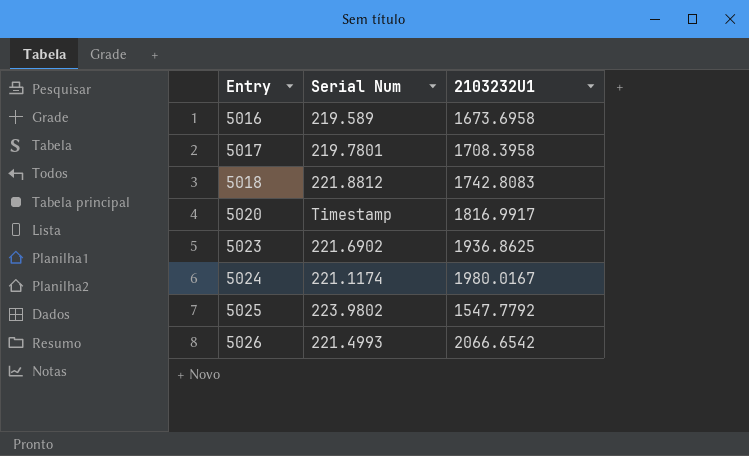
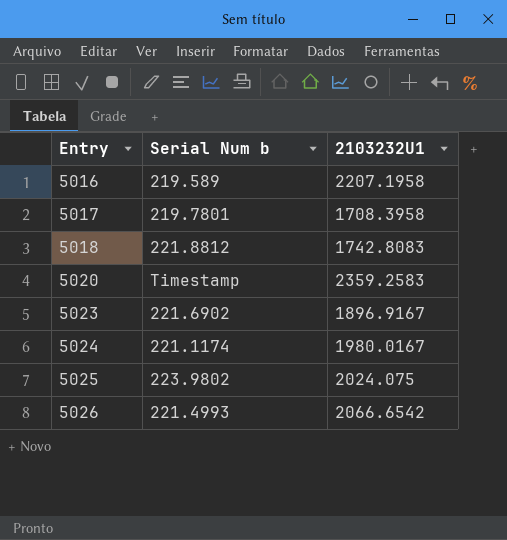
column name: Serial Num -> Serial Num b
5016 | 2103232U1: 1673.6958 -> 2207.1958
5020 | 2103232U1: 1816.9917 -> 2359.2583
5023 | 2103232U1: 1936.8625 -> 1896.9167
5025 | 2103232U1: 1547.7792 -> 2024.075

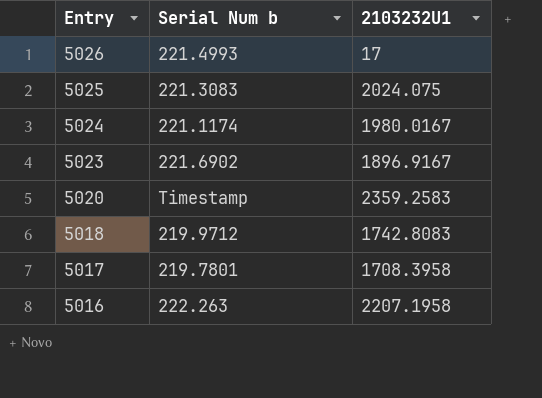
row order: Entry ascending -> Entry descending
5026 | 2103232U1: 2066.6542 -> 17
5025 | Serial Num b: 223.9802 -> 221.3083
5018 | Serial Num b: 221.8812 -> 219.9712
5016 | Serial Num b: 219.589 -> 222.263

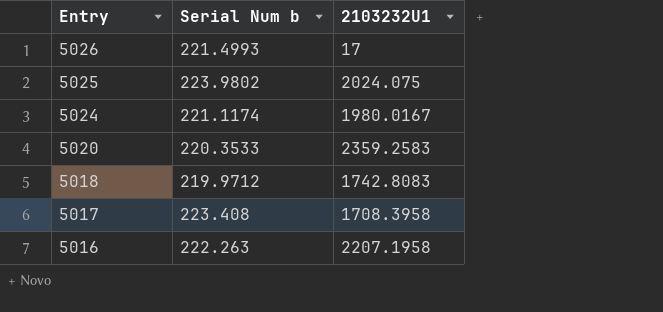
row 5023: 221.6902 | 1896.9167 -> none
5025 | Serial Num b: 221.3083 -> 223.9802
5020 | Serial Num b: Timestamp -> 220.3533
5017 | Serial Num b: 219.7801 -> 223.408

